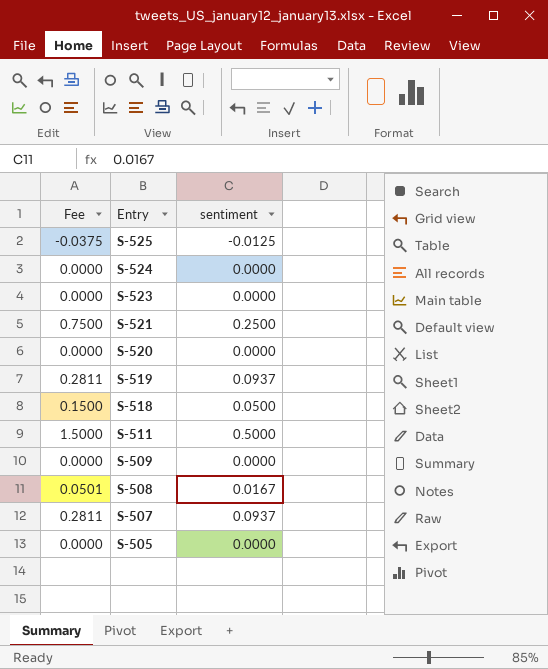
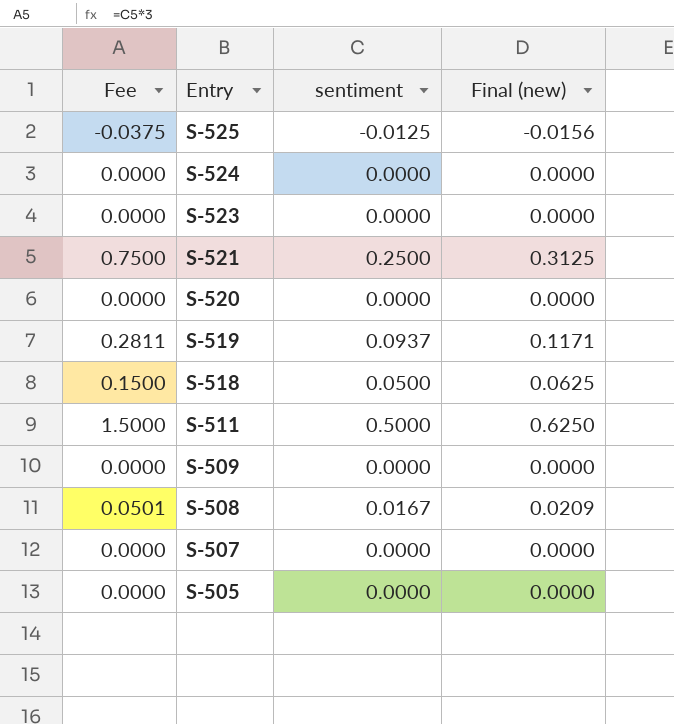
column Final (new) | formula: none -> [sentiment] * 1.25
S-507 | Fee: 0.2811 -> 0.0000
S-507 | sentiment: 0.0937 -> 0.0000

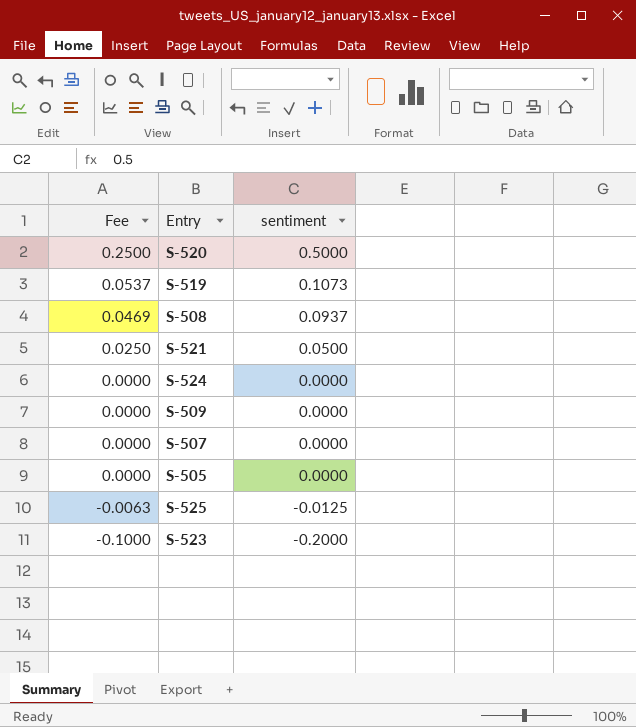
row order: Entry descending -> Fee descending
column Final (new) | formula: [sentiment] * 1.25 -> none
column Fee | formula: [sentiment] * 3 -> [sentiment] * 0.5
row S-518: 0.1500 | 0.0500 | 0.0625 -> none
row S-511: 1.5000 | 0.5000 | 0.6250 -> none
S-520 | sentiment: 0.0000 -> 0.5000
S-519 | sentiment: 0.0937 -> 0.1073
S-508 | sentiment: 0.0167 -> 0.0937
S-521 | sentiment: 0.2500 -> 0.0500
S-523 | sentiment: 0.0000 -> -0.2000

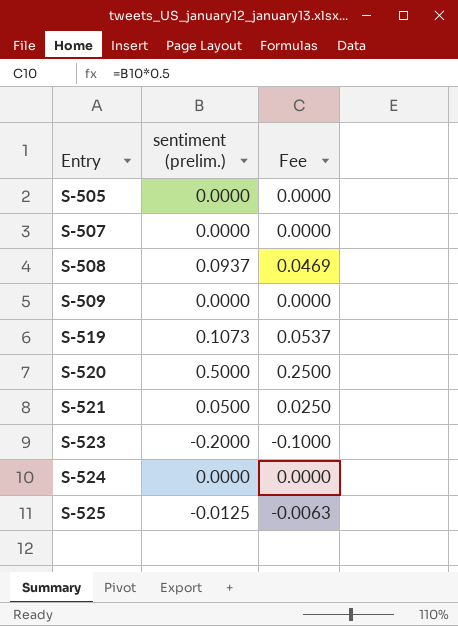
row order: Fee descending -> Entry ascending
column name: sentiment -> sentiment (prelim.)
column Fee | position: 1 -> 3

